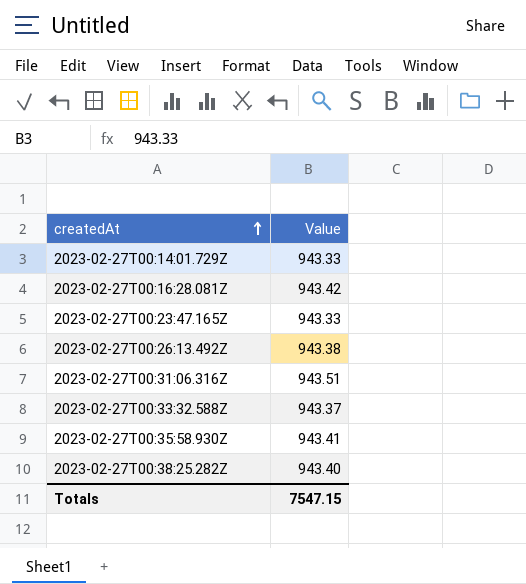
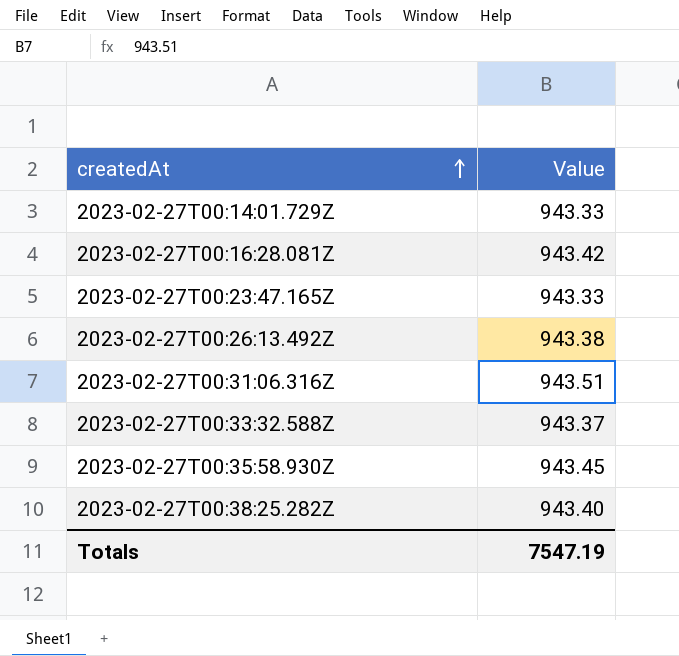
2023-02-27T00:35:58.930Z | Value: 943.41 -> 943.45
Totals | Value: 7547.15 -> 7547.19

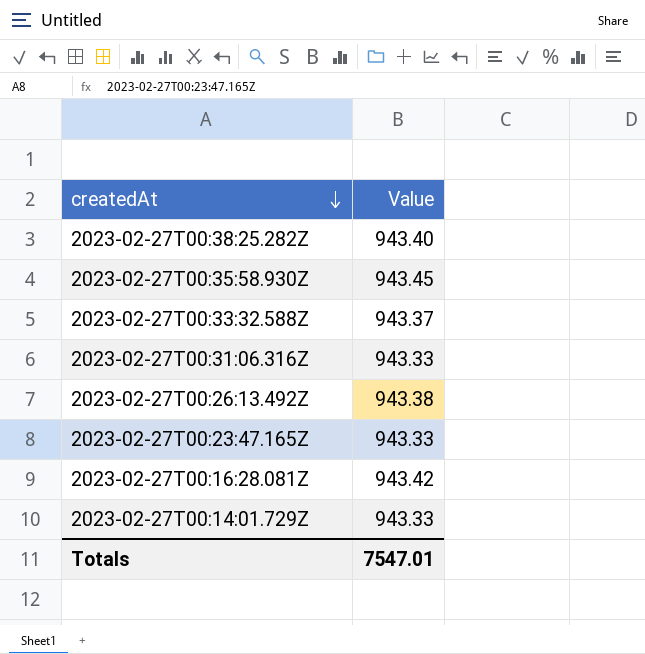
row order: createdAt ascending -> createdAt descending
2023-02-27T00:31:06.316Z | Value: 943.51 -> 943.33
Totals | Value: 7547.19 -> 7547.01

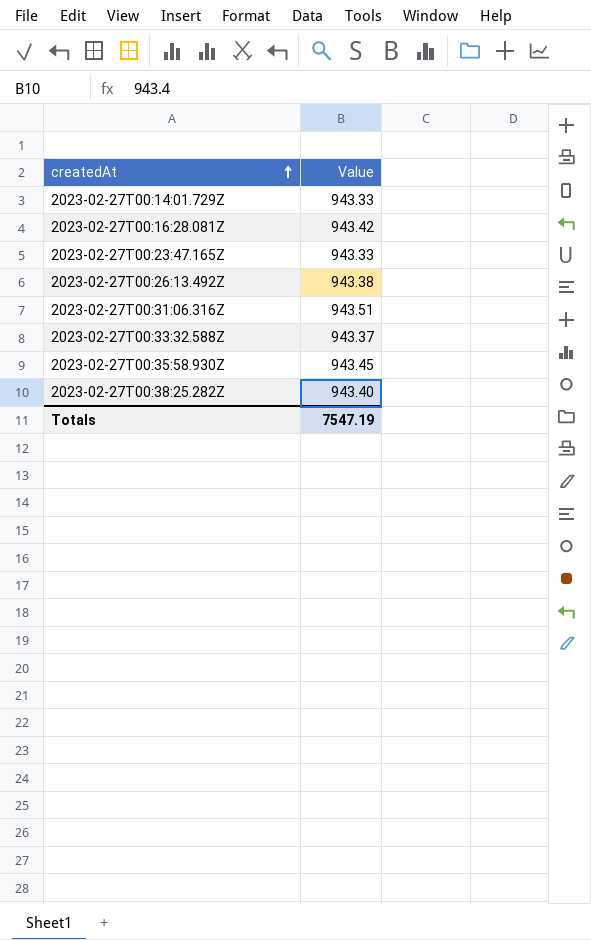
row order: createdAt descending -> createdAt ascending
2023-02-27T00:31:06.316Z | Value: 943.33 -> 943.51
Totals | Value: 7547.01 -> 7547.19

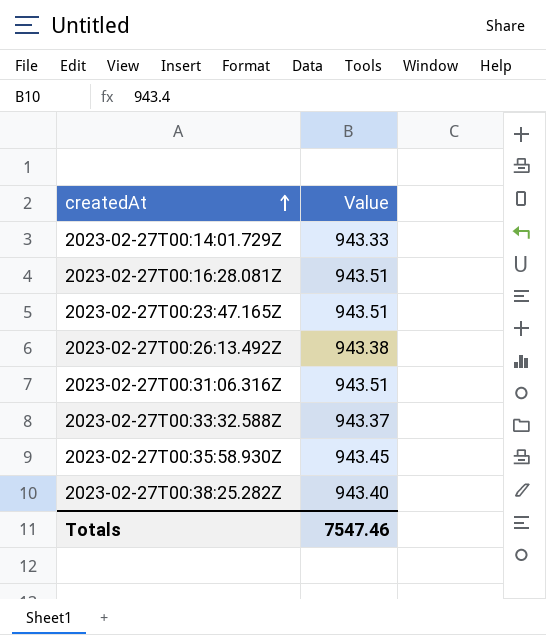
2023-02-27T00:16:28.081Z | Value: 943.42 -> 943.51
2023-02-27T00:23:47.165Z | Value: 943.33 -> 943.51
Totals | Value: 7547.19 -> 7547.46

